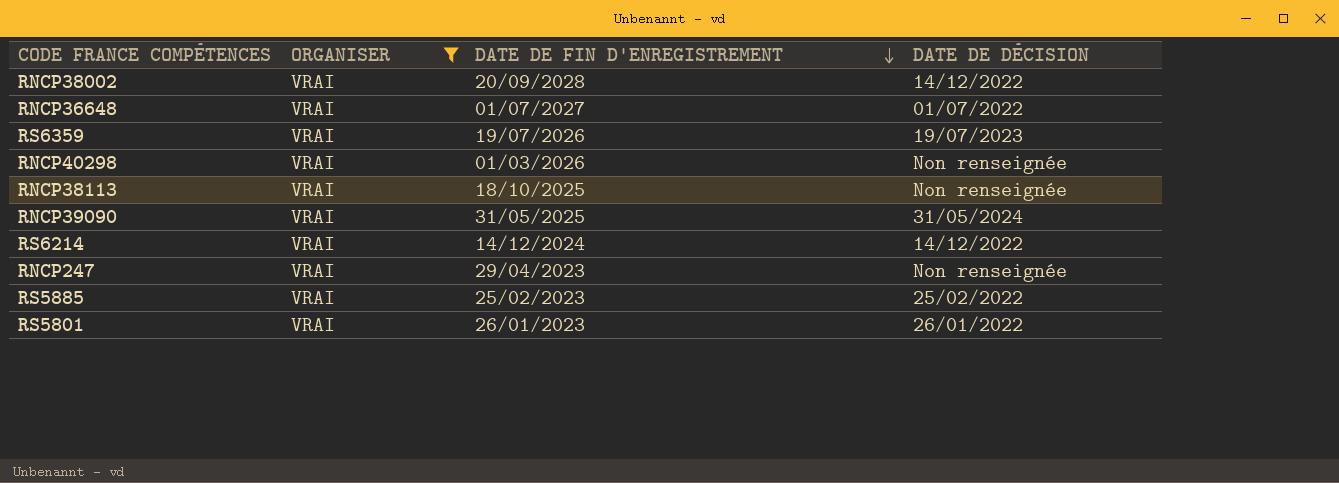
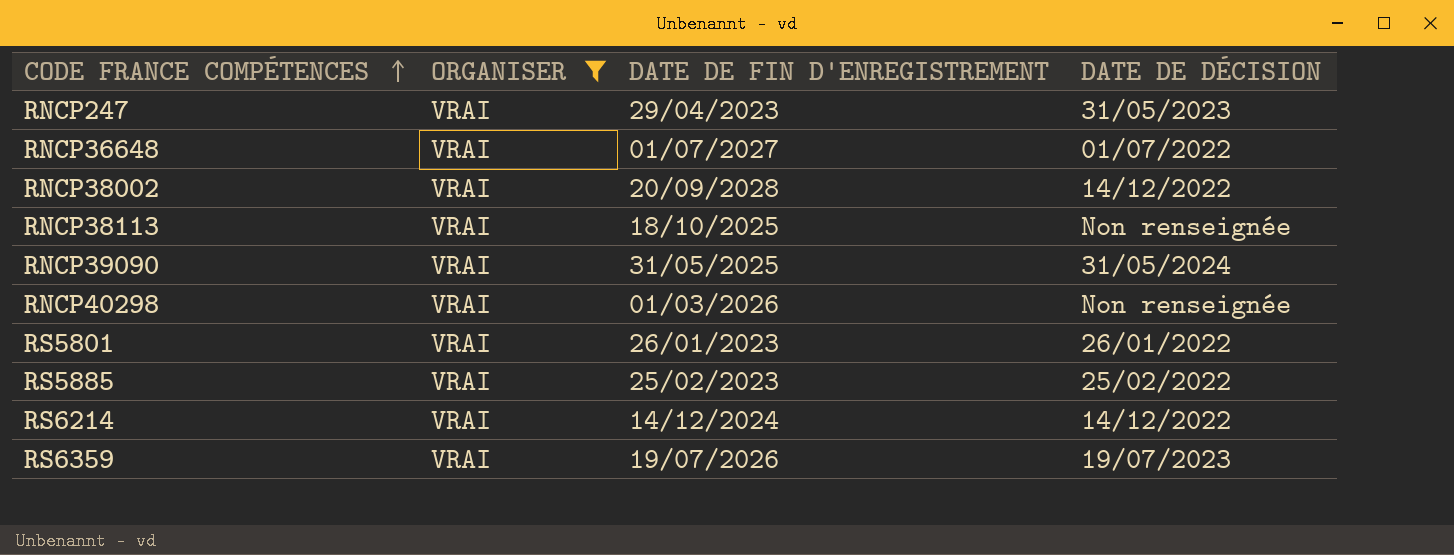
row order: DATE DE FIN D'ENREGISTREMENT descending -> CODE FRANCE COMPÉTENCES ascending
RNCP247 | DATE DE DÉCISION: Non renseignée -> 31/05/2023

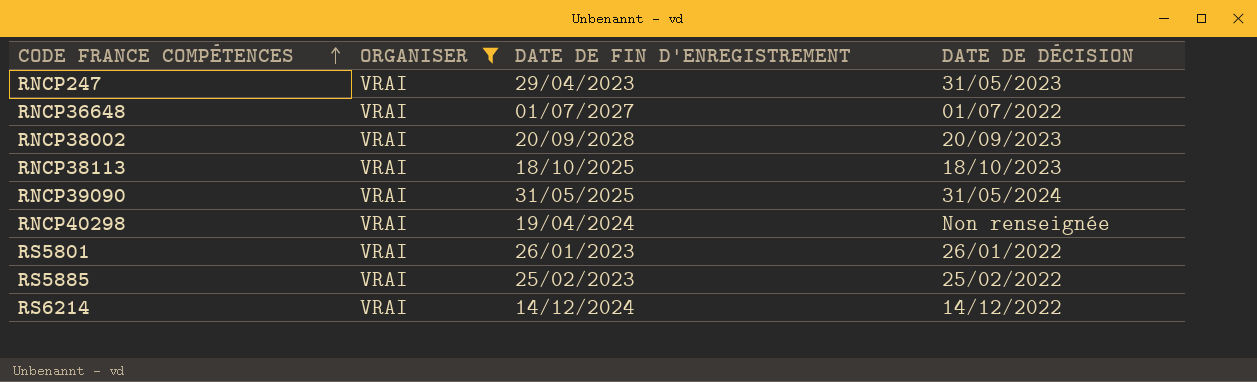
row RS6359: VRAI | 19/07/2026 | 19/07/2023 -> none
RNCP38002 | DATE DE DÉCISION: 14/12/2022 -> 20/09/2023
RNCP38113 | DATE DE DÉCISION: Non renseignée -> 18/10/2023
RNCP40298 | DATE DE FIN D'ENREGISTREMENT: 01/03/2026 -> 19/04/2024

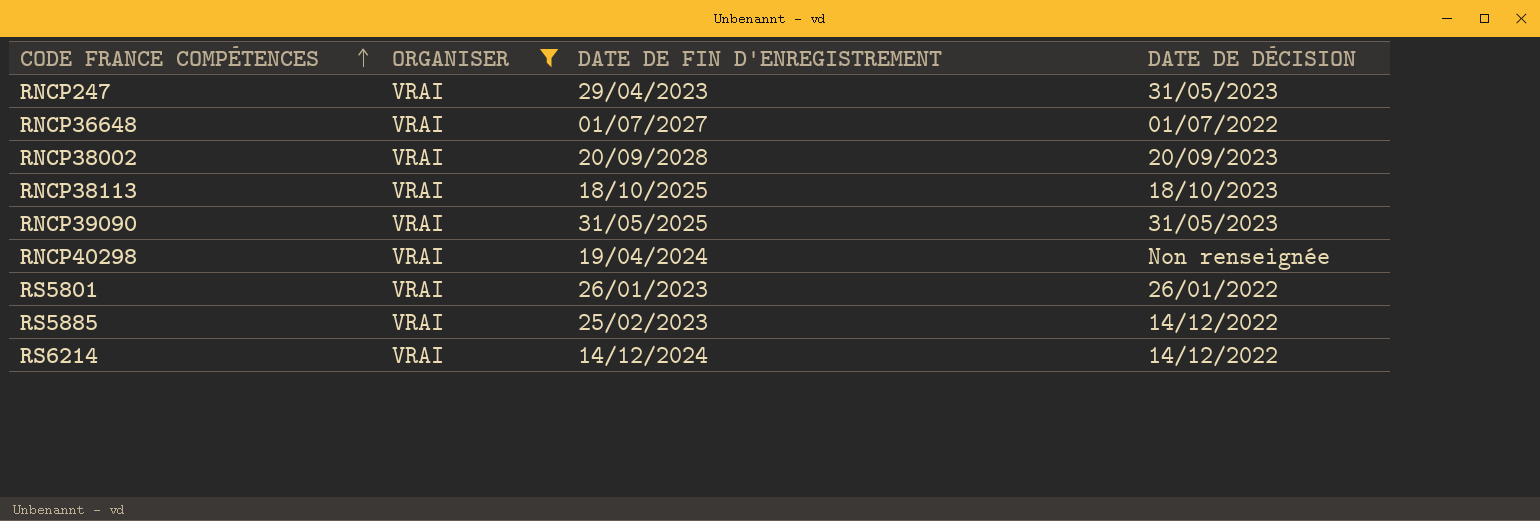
RNCP39090 | DATE DE DÉCISION: 31/05/2024 -> 31/05/2023
RS5885 | DATE DE DÉCISION: 25/02/2022 -> 14/12/2022

